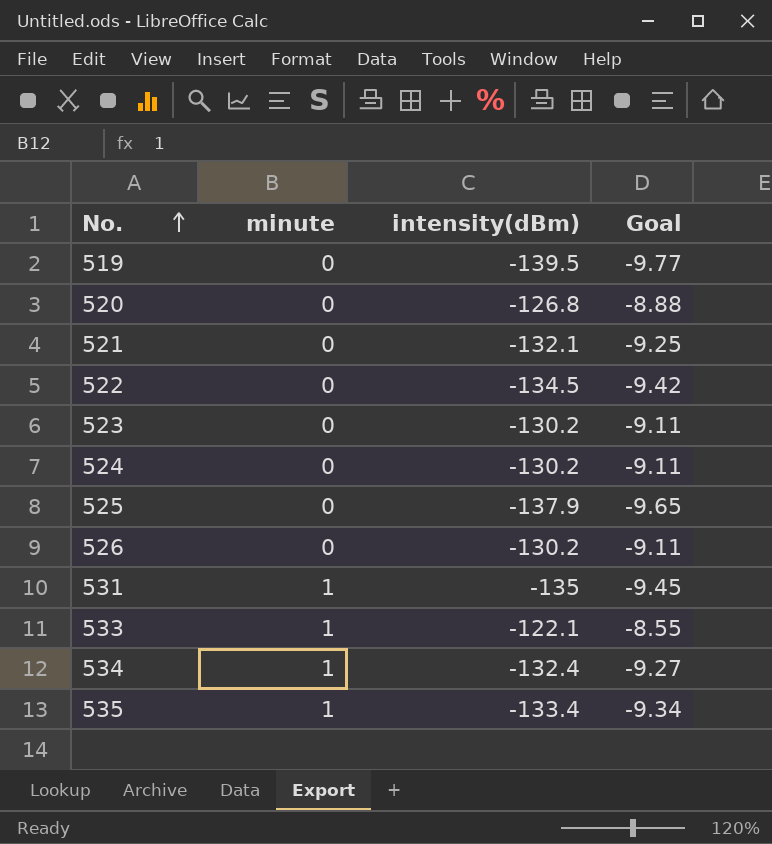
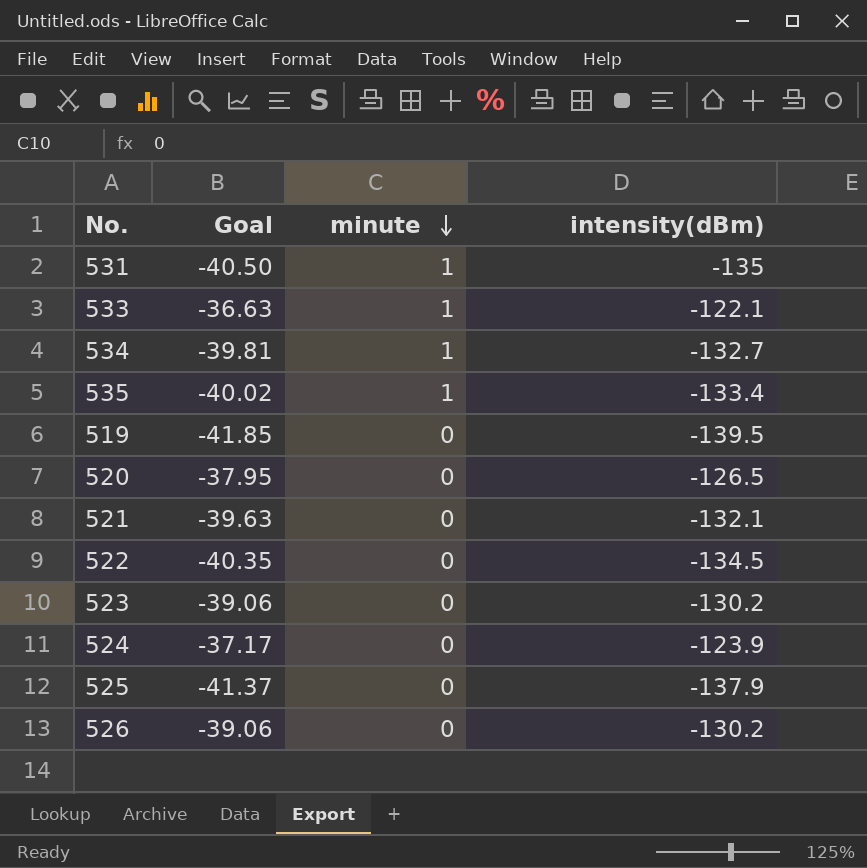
row order: No. ascending -> minute descending
column Goal | formula: [intensity(dBm)] * 0.07 -> [intensity(dBm)] * 0.3
column Goal | position: 4 -> 2
534 | intensity(dBm): -132.4 -> -132.7
520 | intensity(dBm): -126.8 -> -126.5
524 | intensity(dBm): -130.2 -> -123.9

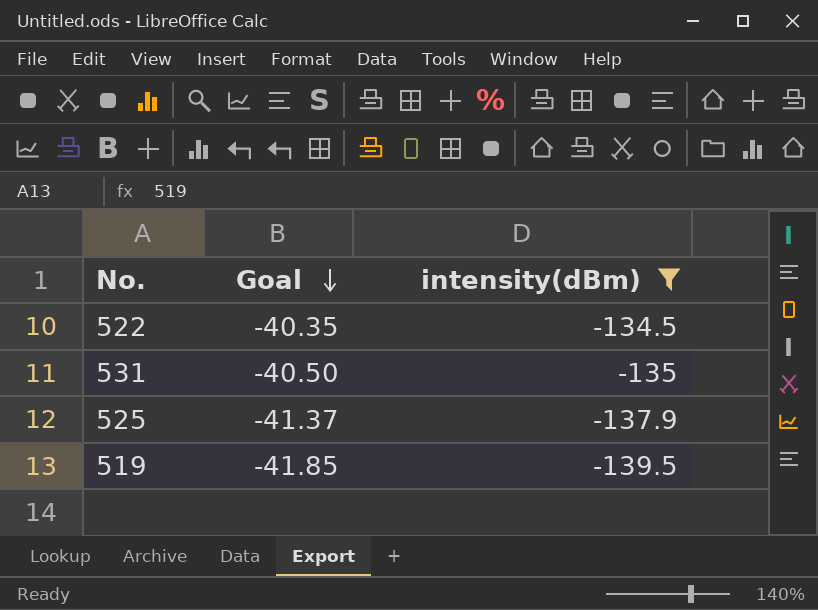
filter: none -> intensity(dBm) <= -134.5
row order: minute descending -> Goal descending
column minute | position: 3 -> none

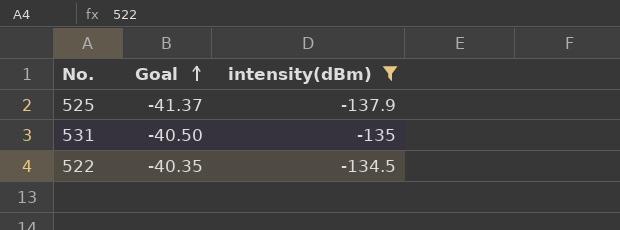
row order: Goal descending -> Goal ascending
row 519: -41.85 | -139.5 -> none

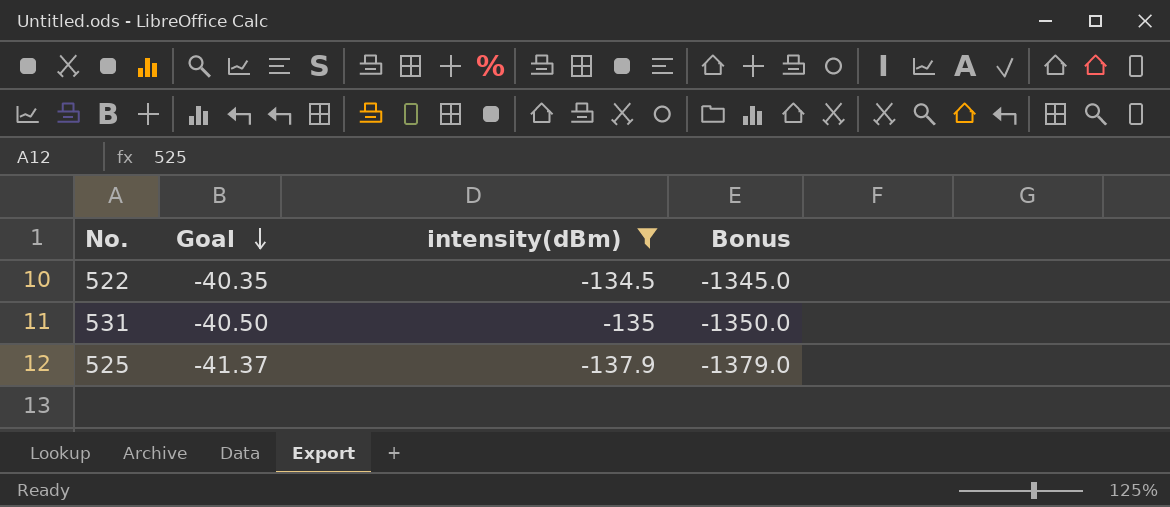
row order: Goal ascending -> Goal descending
column Bonus | formula: none -> [intensity(dBm)] * 10

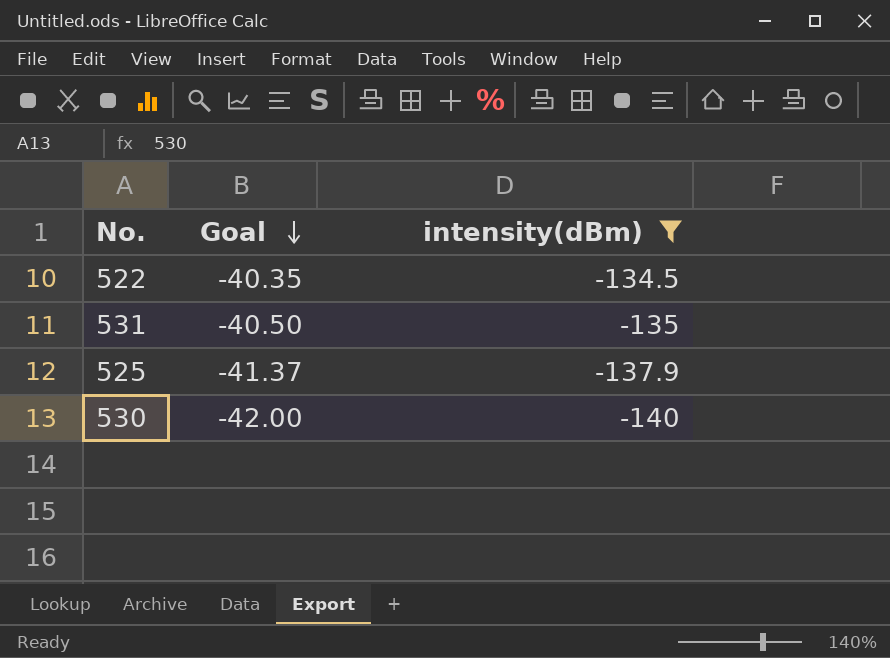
column Bonus | formula: [intensity(dBm)] * 10 -> none
row 530: none -> -42.00 | -140

